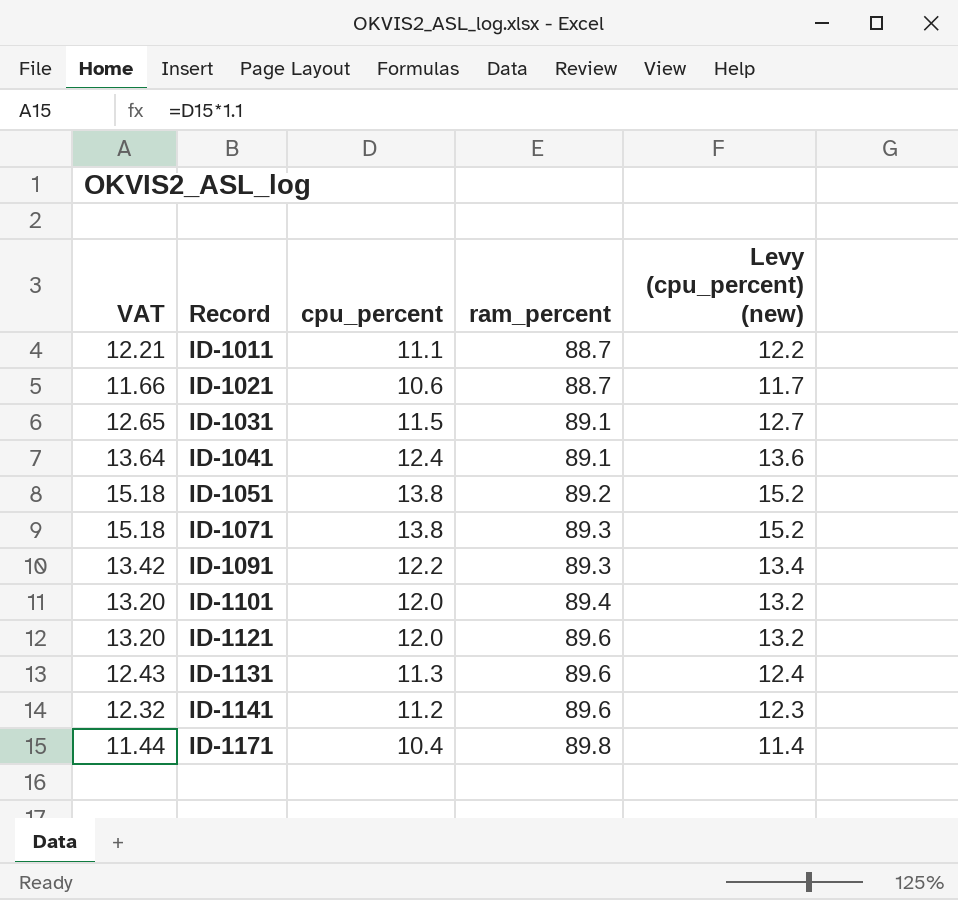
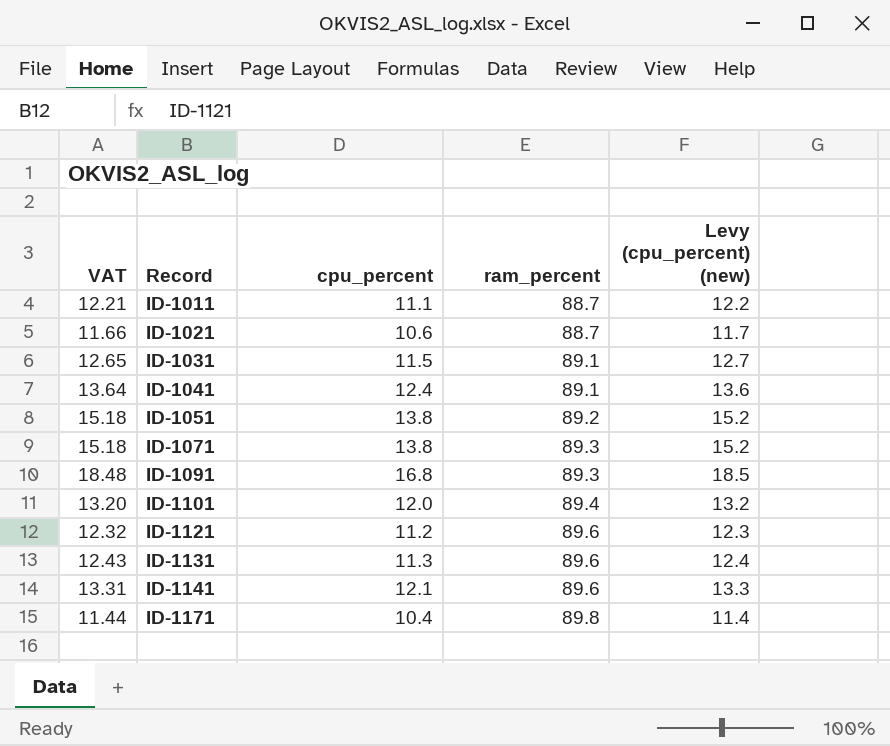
ID-1091 | VAT: 13.42 -> 18.48
ID-1091 | cpu_percent: 12.2 -> 16.8
ID-1091 | Levy (cpu_percent) (new): 13.4 -> 18.5
ID-1121 | VAT: 13.20 -> 12.32
ID-1121 | cpu_percent: 12.0 -> 11.2
ID-1121 | Levy (cpu_percent) (new): 13.2 -> 12.3
ID-1141 | VAT: 12.32 -> 13.31
ID-1141 | cpu_percent: 11.2 -> 12.1
ID-1141 | Levy (cpu_percent) (new): 12.3 -> 13.3

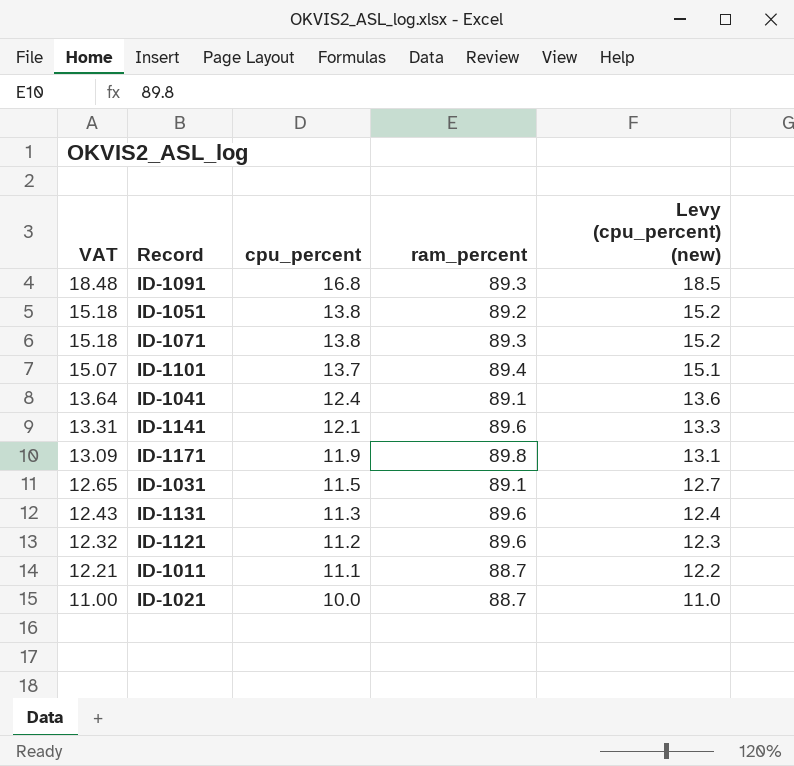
row order: Record ascending -> VAT descending
ID-1101 | VAT: 13.20 -> 15.07
ID-1101 | cpu_percent: 12.0 -> 13.7
ID-1101 | Levy (cpu_percent) (new): 13.2 -> 15.1
ID-1171 | VAT: 11.44 -> 13.09
ID-1171 | cpu_percent: 10.4 -> 11.9
ID-1171 | Levy (cpu_percent) (new): 11.4 -> 13.1
ID-1021 | VAT: 11.66 -> 11.00
ID-1021 | cpu_percent: 10.6 -> 10.0
ID-1021 | Levy (cpu_percent) (new): 11.7 -> 11.0

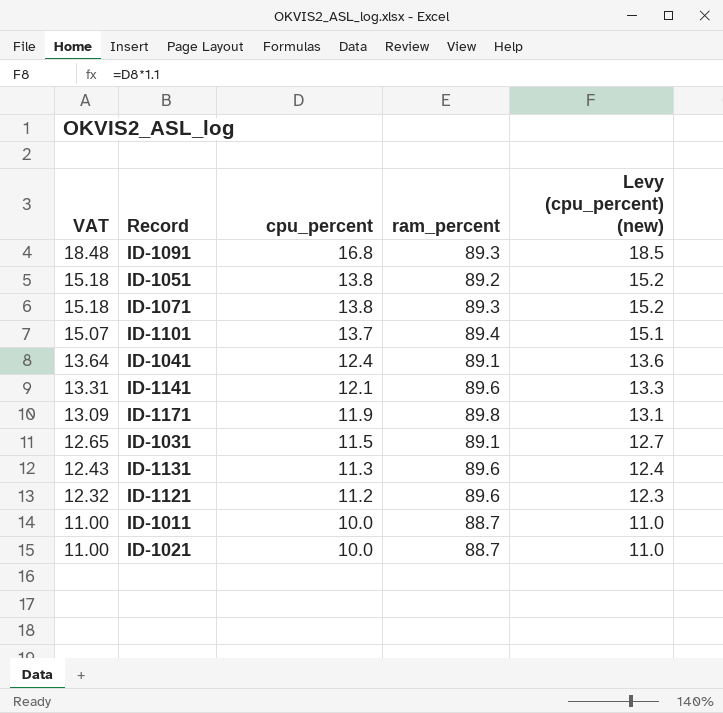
ID-1011 | VAT: 12.21 -> 11.00
ID-1011 | cpu_percent: 11.1 -> 10.0
ID-1011 | Levy (cpu_percent) (new): 12.2 -> 11.0

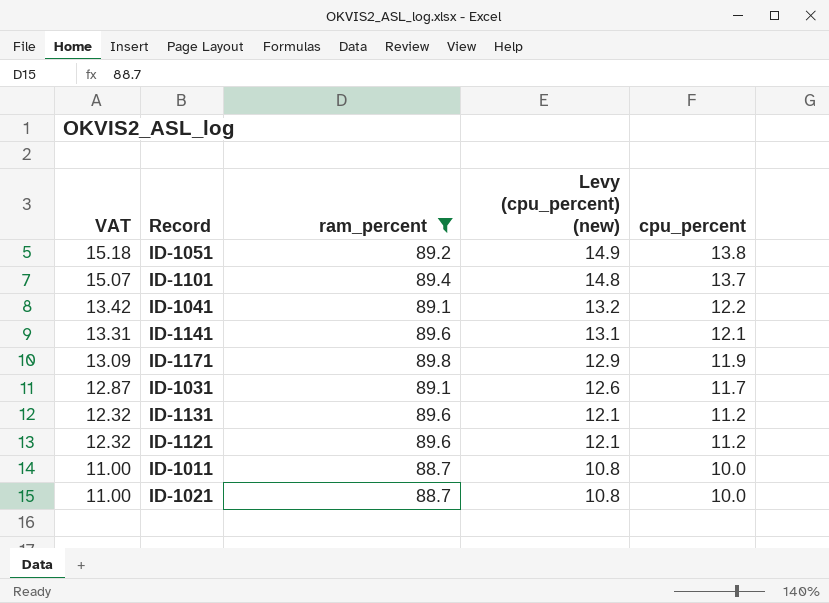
filter: none -> ram_percent != 89.3
column Levy (cpu_percent) (new) | formula: [cpu_percent] * 1.1 -> [cpu_percent] * 1.08
column cpu_percent | position: 3 -> 5
ID-1041 | VAT: 13.64 -> 13.42
ID-1041 | cpu_percent: 12.4 -> 12.2
ID-1031 | VAT: 12.65 -> 12.87
ID-1031 | cpu_percent: 11.5 -> 11.7
ID-1131 | VAT: 12.43 -> 12.32
ID-1131 | cpu_percent: 11.3 -> 11.2

